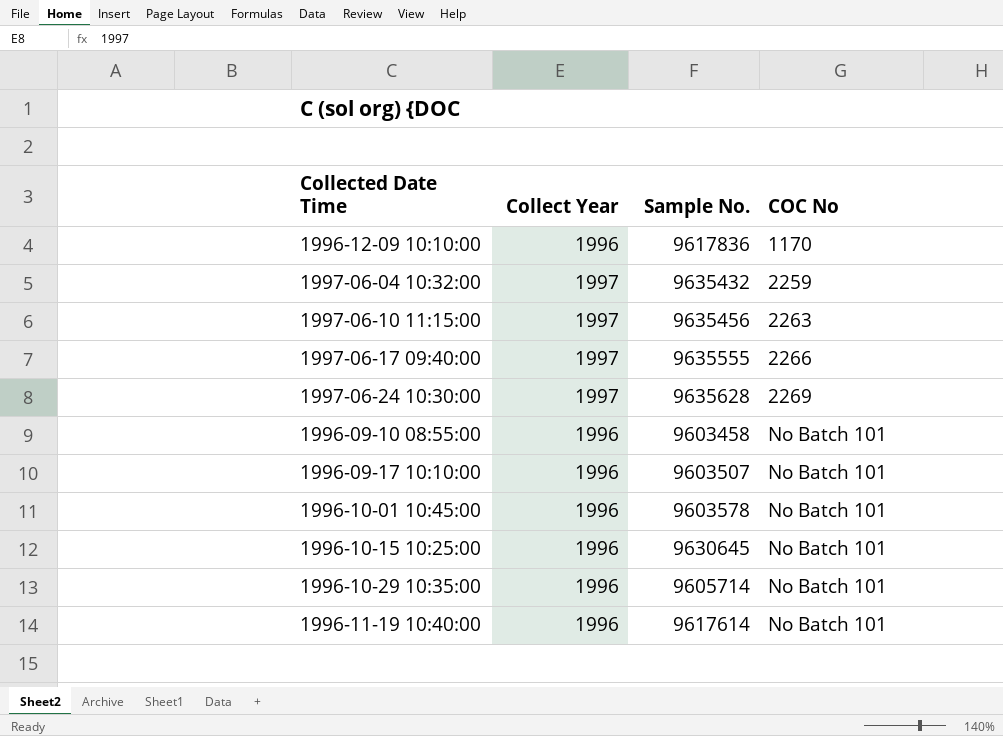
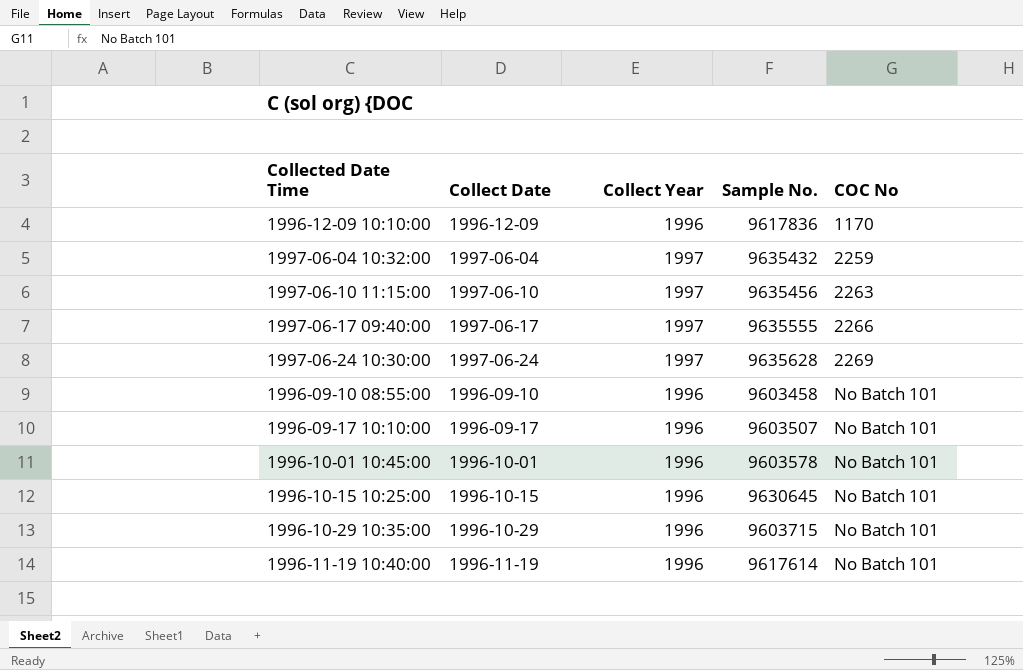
column Collect Date | position: none -> 2
1996-10-29 10:35:00 | Sample No.: 9605714 -> 9603715

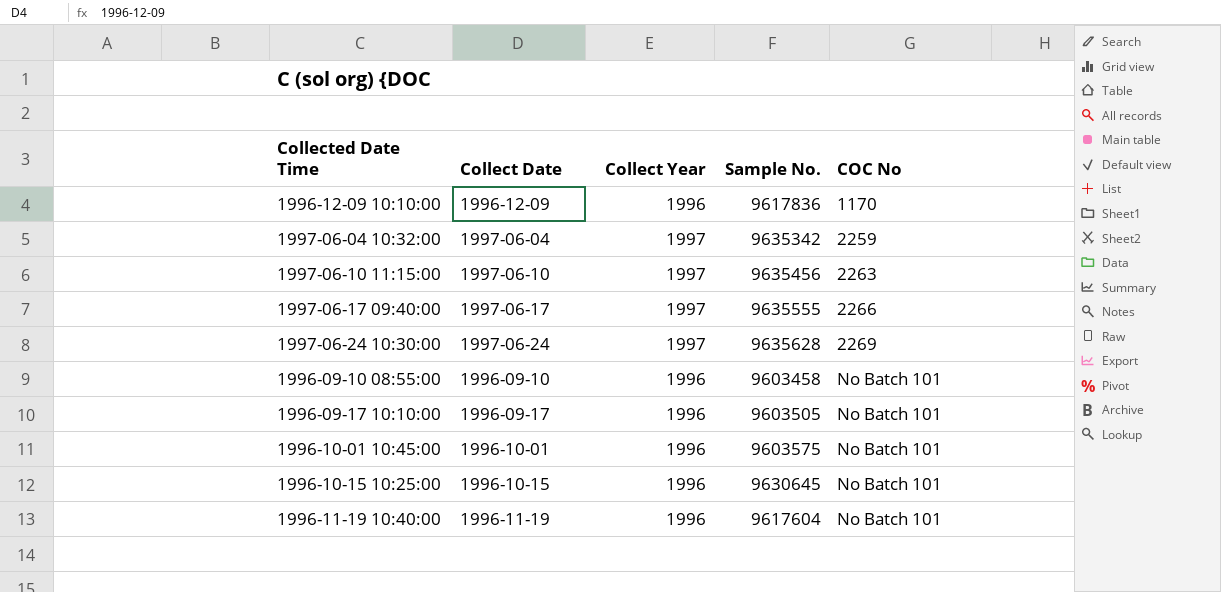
row 1996-10-29 10:35:00: 1996-10-29 | 1996 | 9603715 | No Batch 101 -> none
1997-06-04 10:32:00 | Sample No.: 9635432 -> 9635342
1996-09-17 10:10:00 | Sample No.: 9603507 -> 9603505
1996-10-01 10:45:00 | Sample No.: 9603578 -> 9603575
1996-11-19 10:40:00 | Sample No.: 9617614 -> 9617604

